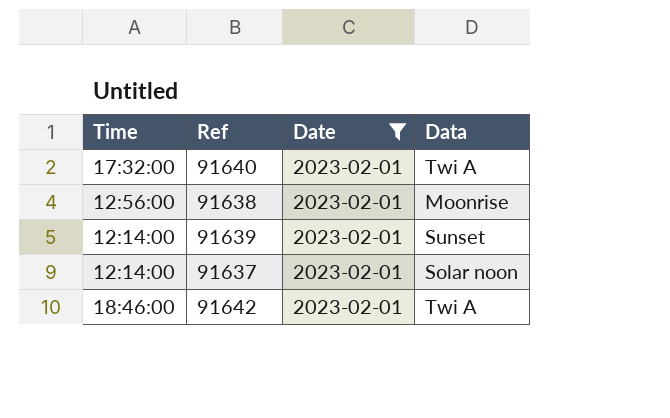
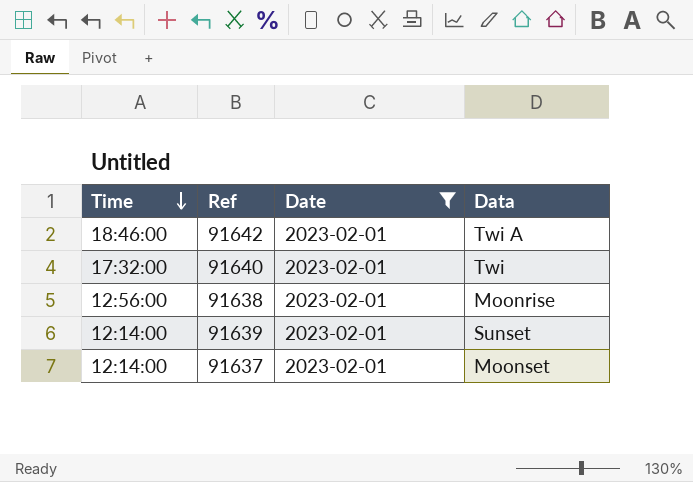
row order: none -> Time descending
91640 | Data: Twi A -> Twi
91637 | Data: Solar noon -> Moonset

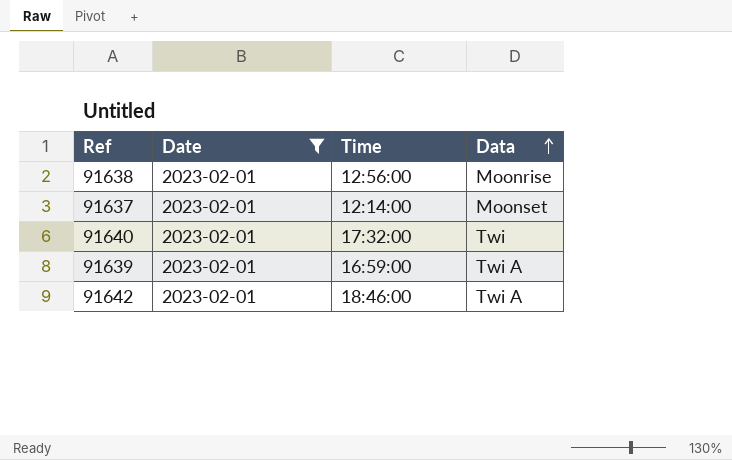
row order: Time descending -> Data ascending
column Time | position: 1 -> 3
91639 | Time: 12:14:00 -> 16:59:00
91639 | Data: Sunset -> Twi A

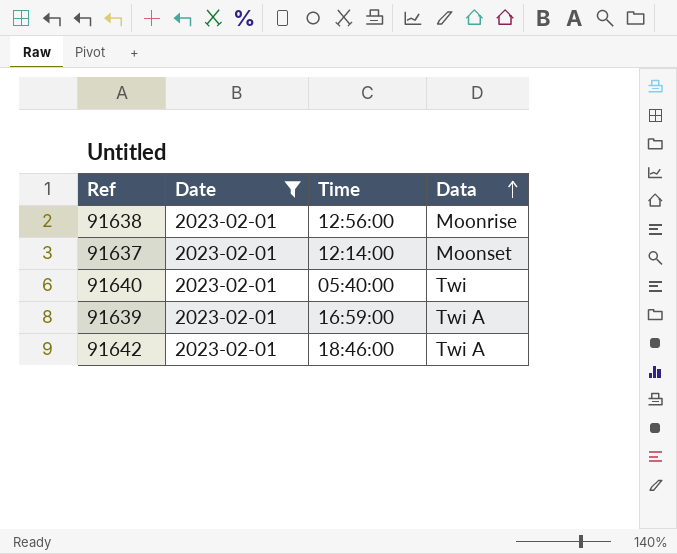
91640 | Time: 17:32:00 -> 05:40:00

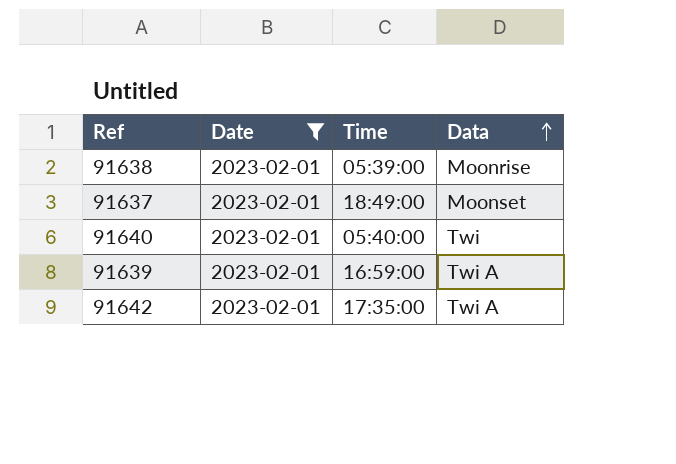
91638 | Time: 12:56:00 -> 05:39:00
91637 | Time: 12:14:00 -> 18:49:00
91642 | Time: 18:46:00 -> 17:35:00

